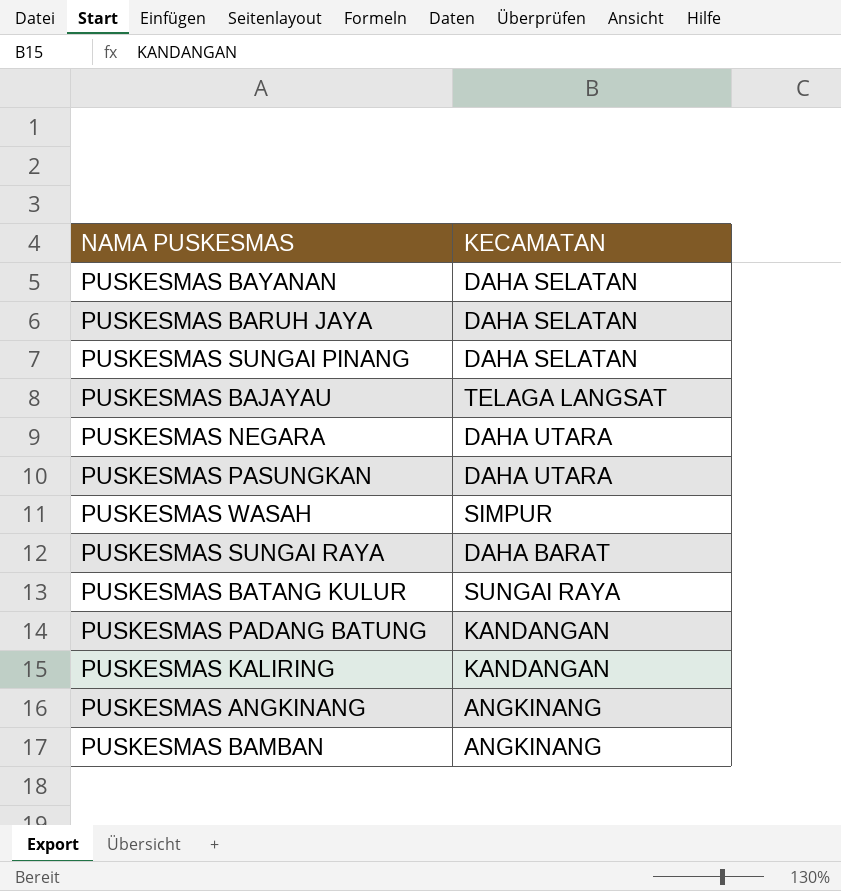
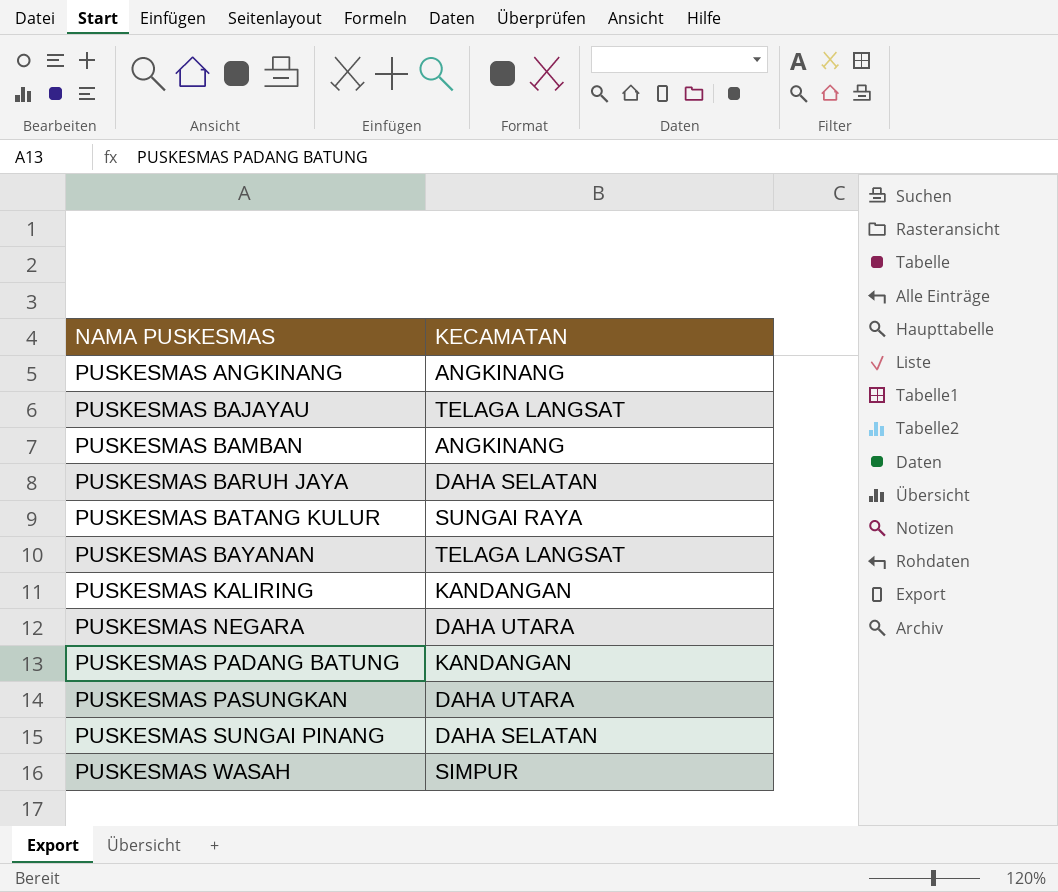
row order: none -> NAMA PUSKESMAS ascending
row PUSKESMAS SUNGAI RAYA: DAHA BARAT -> none
PUSKESMAS BAYANAN | KECAMATAN: DAHA SELATAN -> TELAGA LANGSAT

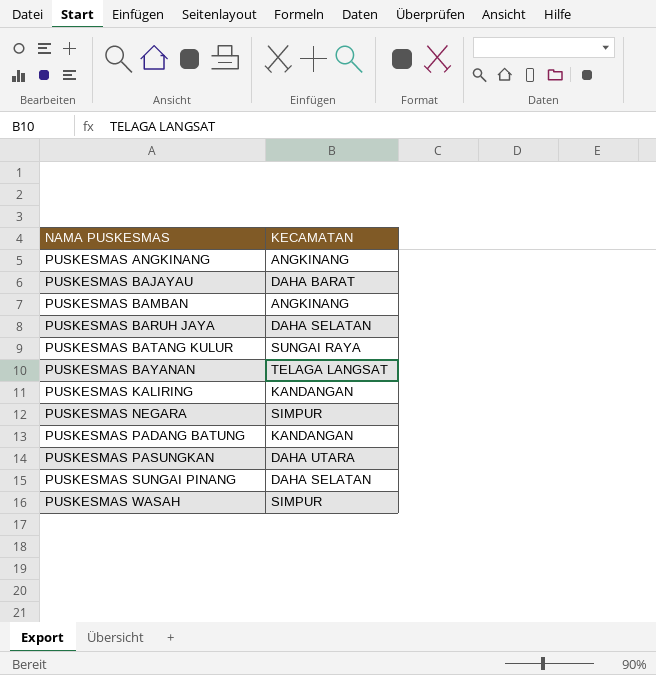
PUSKESMAS BAJAYAU | KECAMATAN: TELAGA LANGSAT -> DAHA BARAT
PUSKESMAS NEGARA | KECAMATAN: DAHA UTARA -> SIMPUR

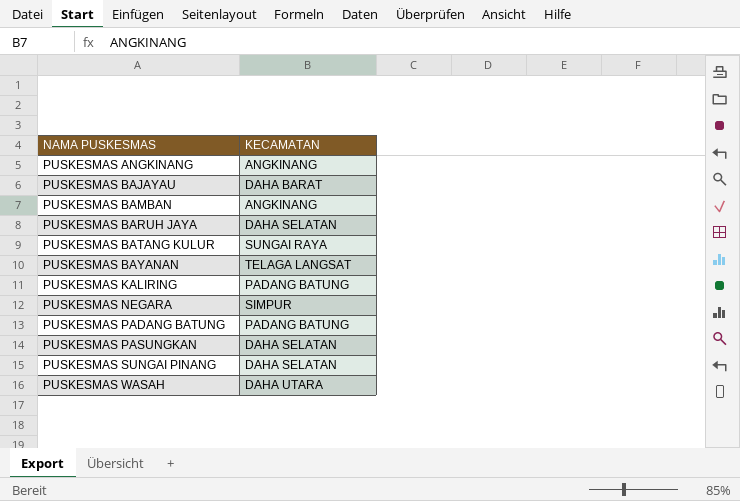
PUSKESMAS KALIRING | KECAMATAN: KANDANGAN -> PADANG BATUNG
PUSKESMAS PADANG BATUNG | KECAMATAN: KANDANGAN -> PADANG BATUNG
PUSKESMAS PASUNGKAN | KECAMATAN: DAHA UTARA -> DAHA SELATAN
PUSKESMAS WASAH | KECAMATAN: SIMPUR -> DAHA UTARA

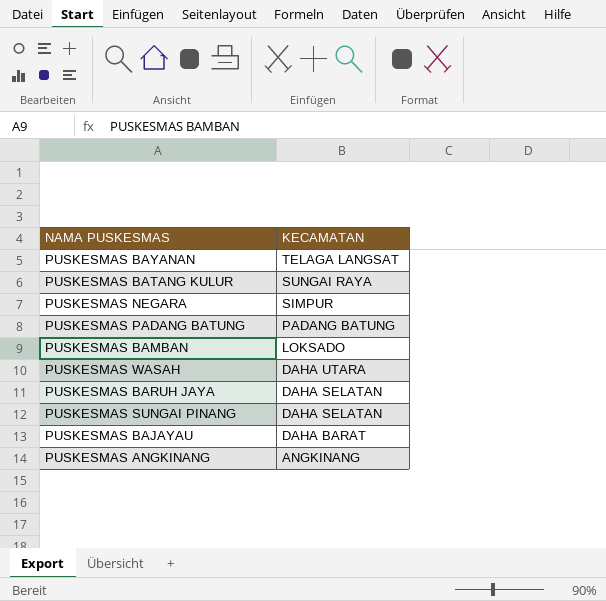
row order: NAMA PUSKESMAS ascending -> KECAMATAN descending
row PUSKESMAS KALIRING: PADANG BATUNG -> none
row PUSKESMAS PASUNGKAN: DAHA SELATAN -> none
PUSKESMAS BAMBAN | KECAMATAN: ANGKINANG -> LOKSADO

